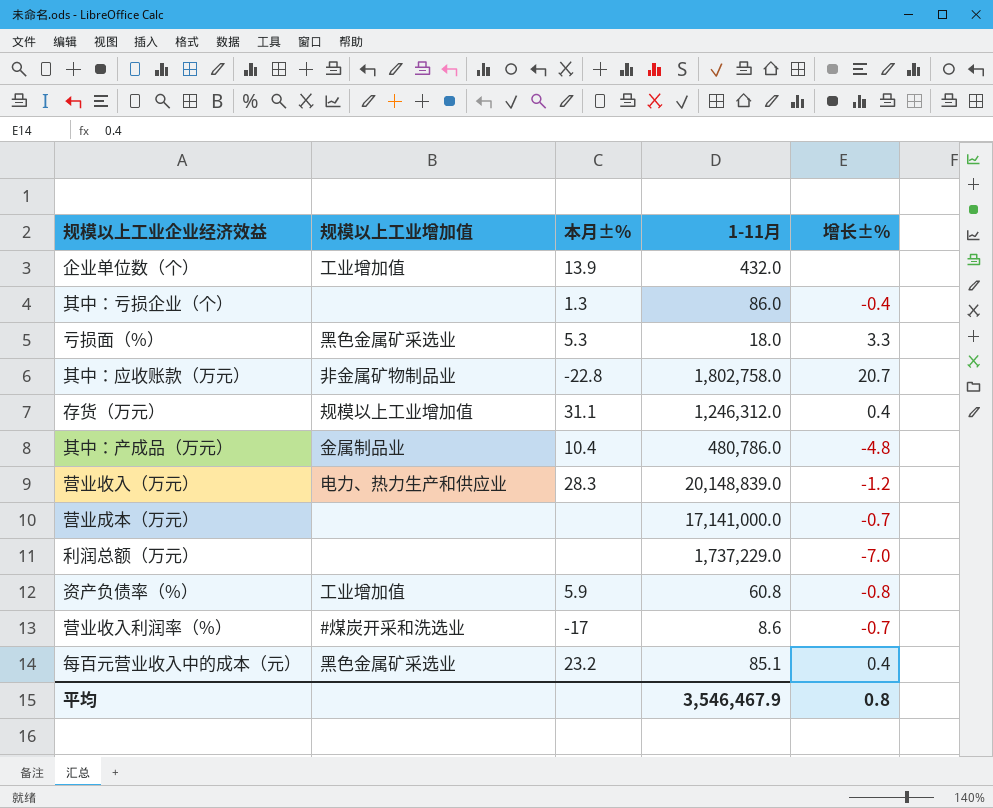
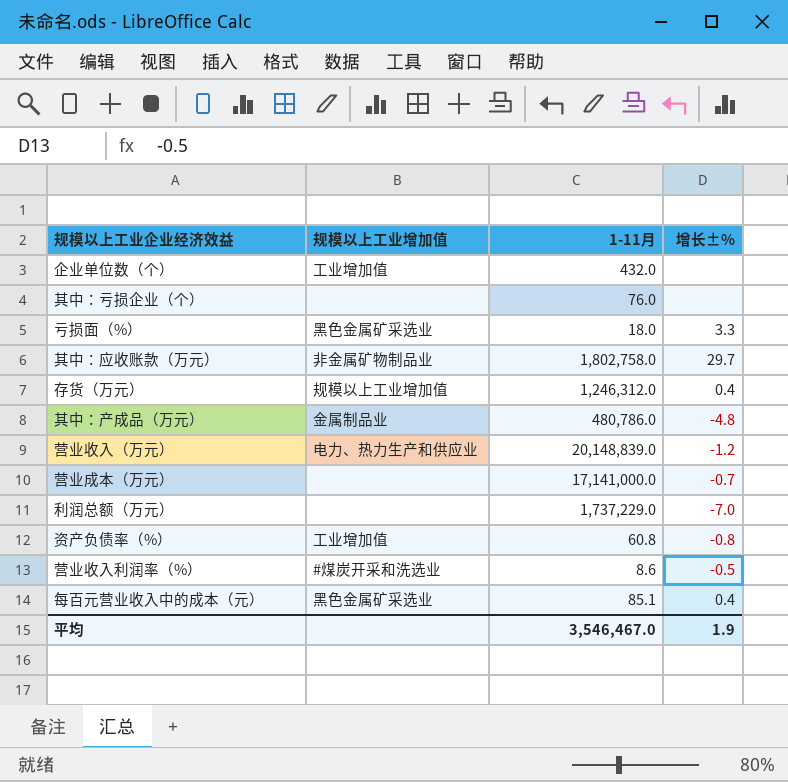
column 本月±% | position: 3 -> none
其中：亏损企业（个） | 1-11月: 86.0 -> 76.0
其中：亏损企业（个） | 增长±%: -0.4 -> none
其中：应收账款（万元） | 增长±%: 20.7 -> 29.7
营业收入利润率（%） | 增长±%: -0.7 -> -0.5
平均 | 1-11月: 3,546,467.9 -> 3,546,467.0
平均 | 增长±%: 0.8 -> 1.9

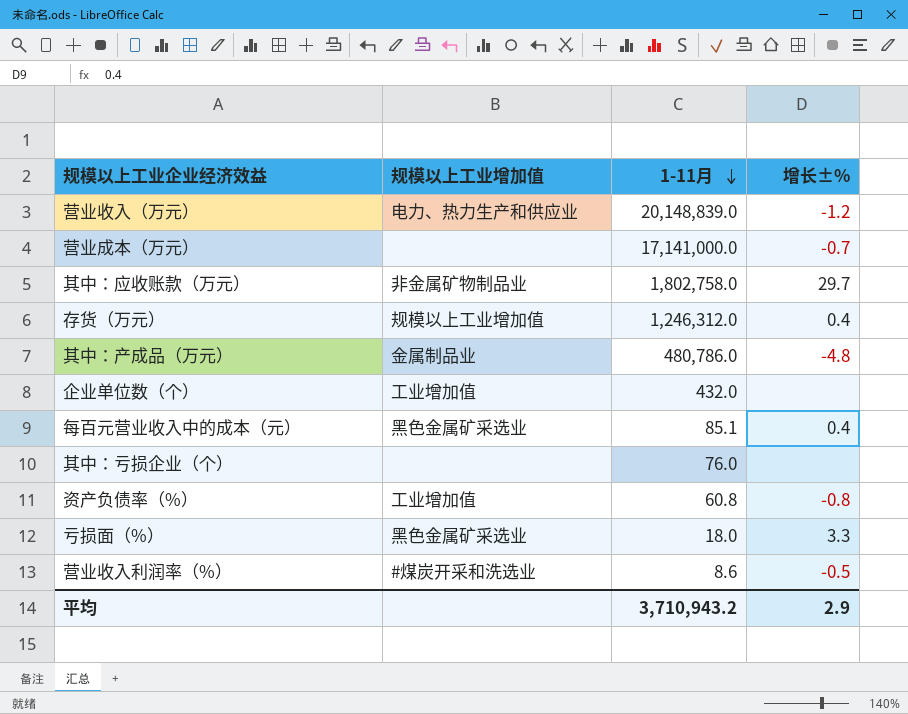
row order: none -> 1-11月 descending
row 利润总额（万元）: none | 1,737,229.0 | -7.0 -> none
平均 | 1-11月: 3,546,467.0 -> 3,710,943.2
平均 | 增长±%: 1.9 -> 2.9

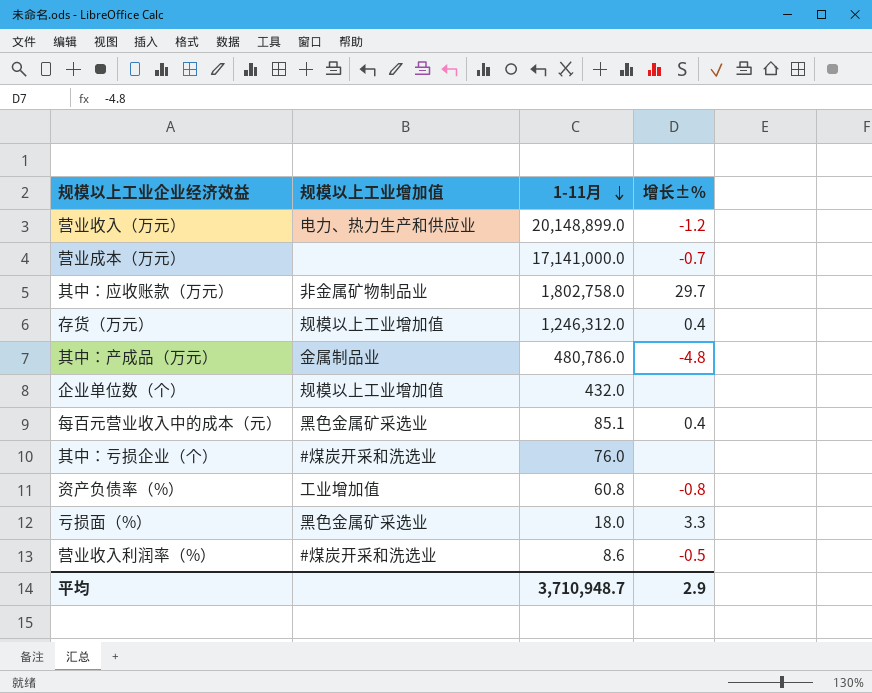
营业收入（万元） | 1-11月: 20,148,839.0 -> 20,148,899.0
企业单位数（个） | 规模以上工业增加值: 工业增加值 -> 规模以上工业增加值
其中：亏损企业（个） | 规模以上工业增加值: none -> #煤炭开采和洗选业
平均 | 1-11月: 3,710,943.2 -> 3,710,948.7

